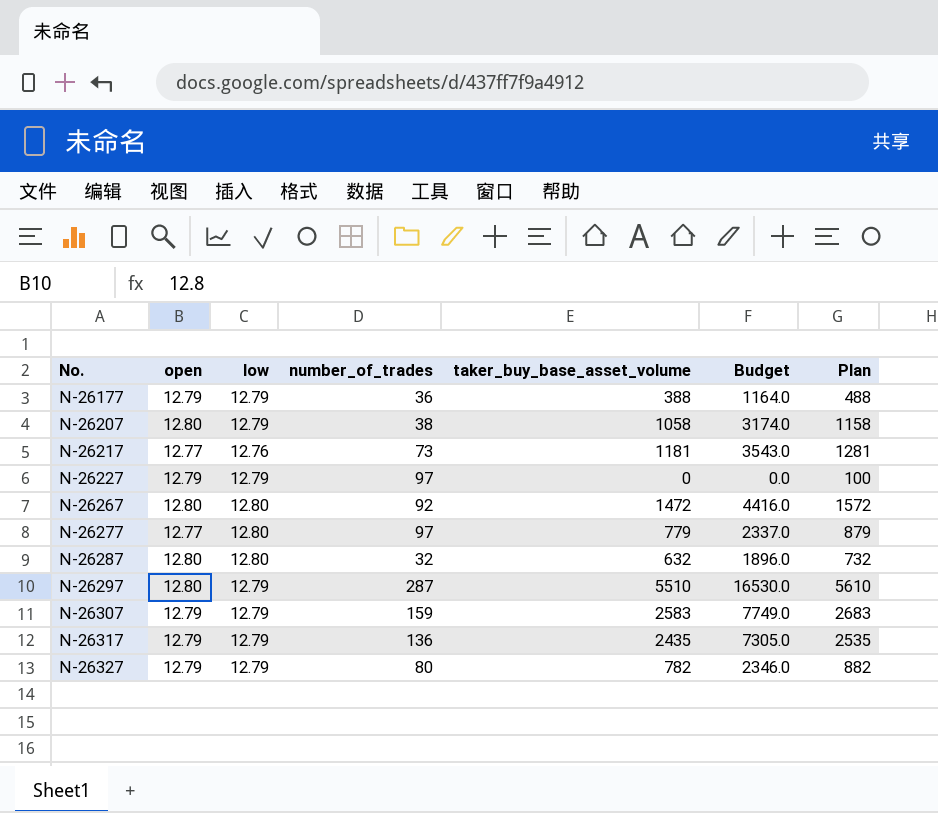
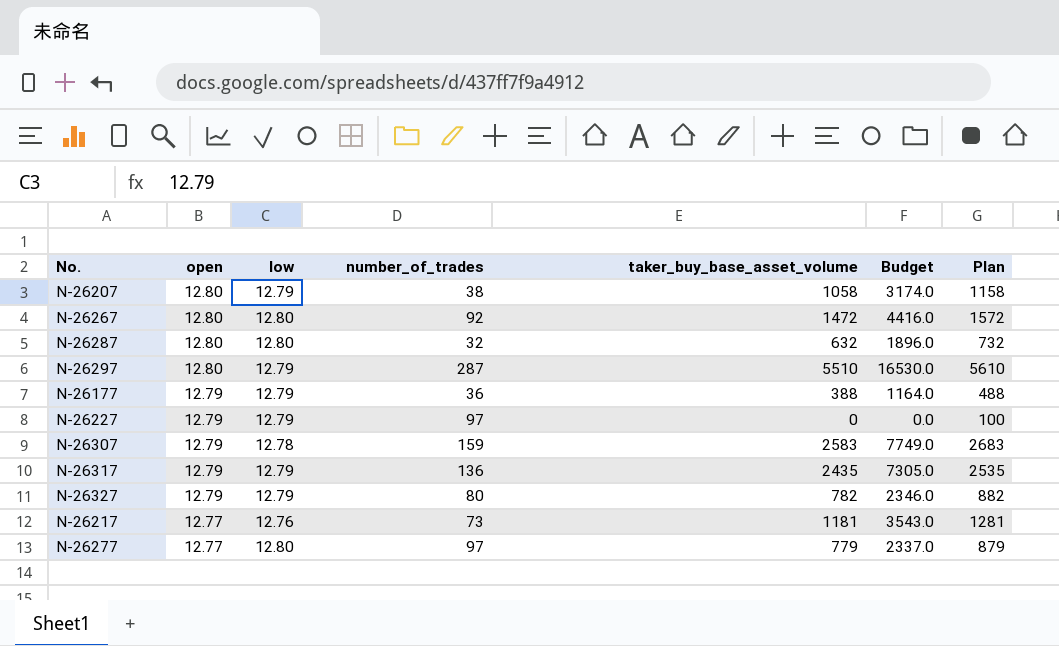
row order: No. ascending -> open descending
N-26307 | low: 12.79 -> 12.78

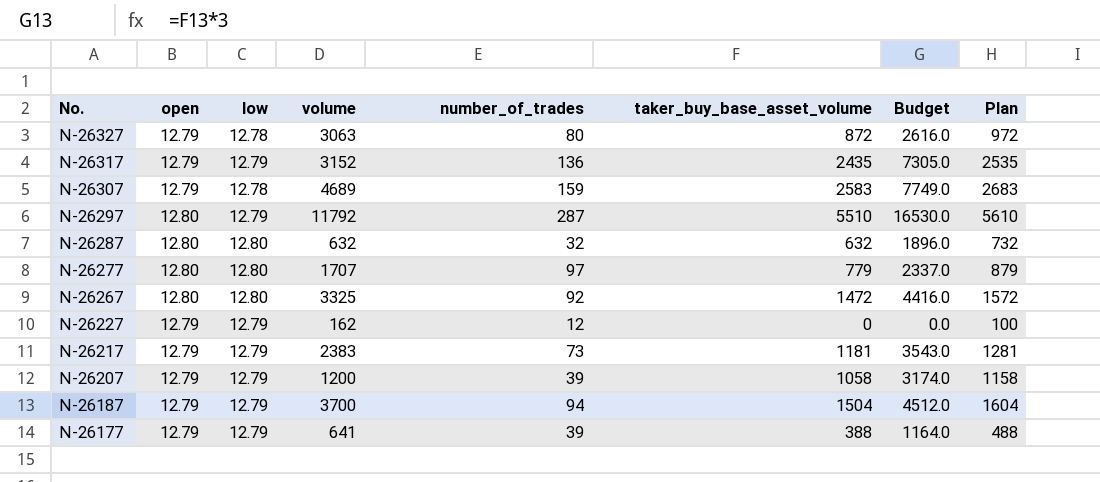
row order: open descending -> No. descending
column volume | position: none -> 4
N-26327 | low: 12.79 -> 12.78
N-26327 | taker_buy_base_asset_volume: 782 -> 872
N-26327 | Budget: 2346.0 -> 2616.0
N-26327 | Plan: 882 -> 972
N-26277 | open: 12.77 -> 12.80
N-26227 | number_of_trades: 97 -> 12
N-26217 | open: 12.77 -> 12.79
N-26217 | low: 12.76 -> 12.79
N-26207 | open: 12.80 -> 12.79
N-26207 | number_of_trades: 38 -> 39
row N-26187: none -> 12.79 | 12.79 | 3700 | 94 | 1504 | 4512.0 | 1604
N-26177 | number_of_trades: 36 -> 39

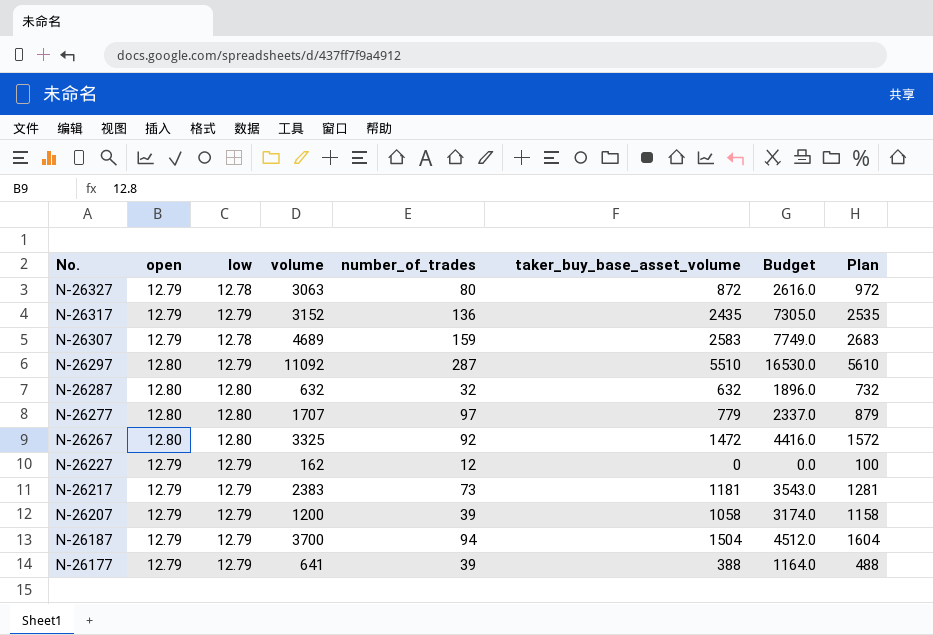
N-26297 | volume: 11792 -> 11092

